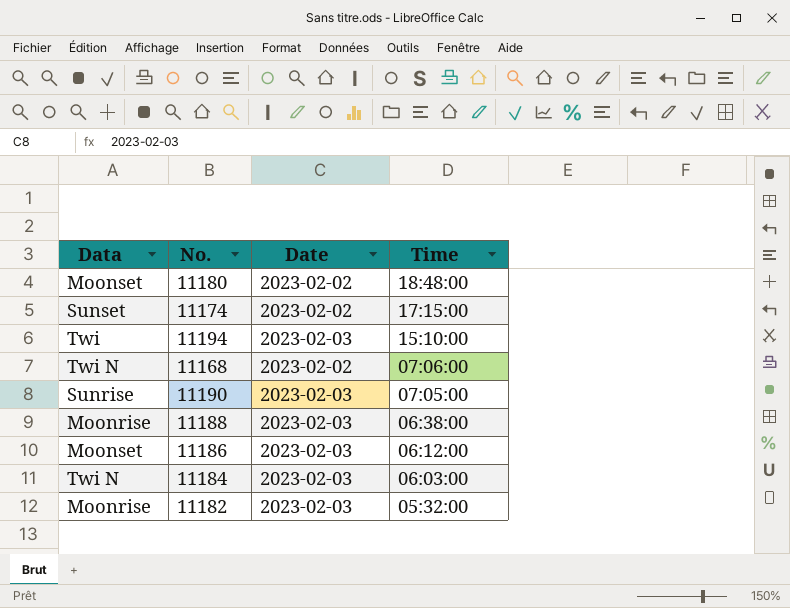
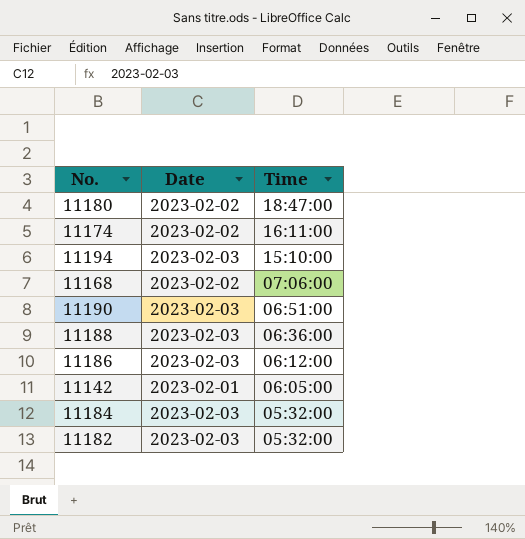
column Data | position: 1 -> none
11180 | Time: 18:48:00 -> 18:47:00
11174 | Time: 17:15:00 -> 16:11:00
11190 | Time: 07:05:00 -> 06:51:00
11188 | Time: 06:38:00 -> 06:36:00
row 11142: none -> 2023-02-01 | 06:05:00
11184 | Time: 06:03:00 -> 05:32:00

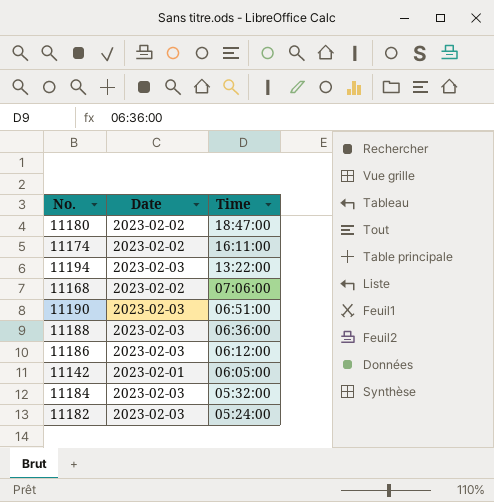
11194 | Time: 15:10:00 -> 13:22:00
11182 | Time: 05:32:00 -> 05:24:00

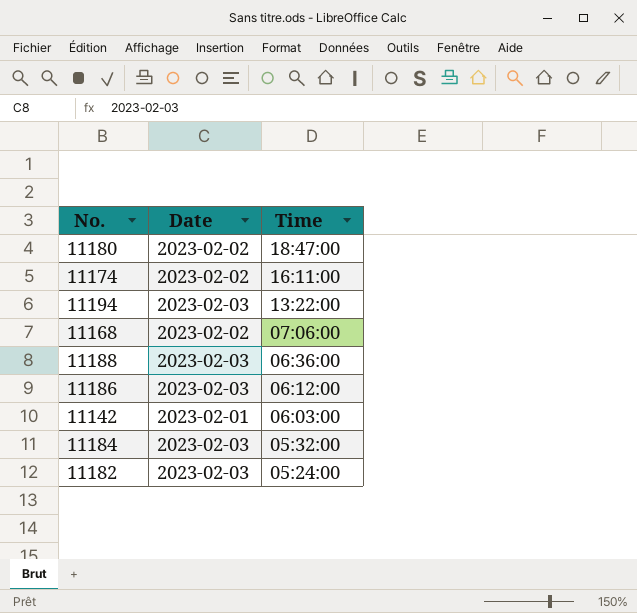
row 11190: 2023-02-03 | 06:51:00 -> none
11142 | Time: 06:05:00 -> 06:03:00

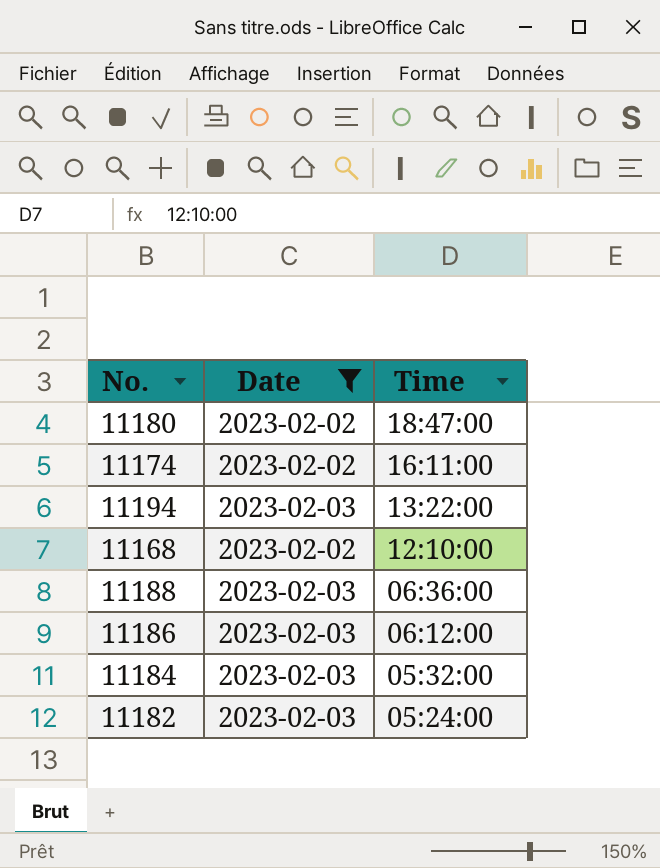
filter: none -> Date != 2023-02-01
11168 | Time: 07:06:00 -> 12:10:00

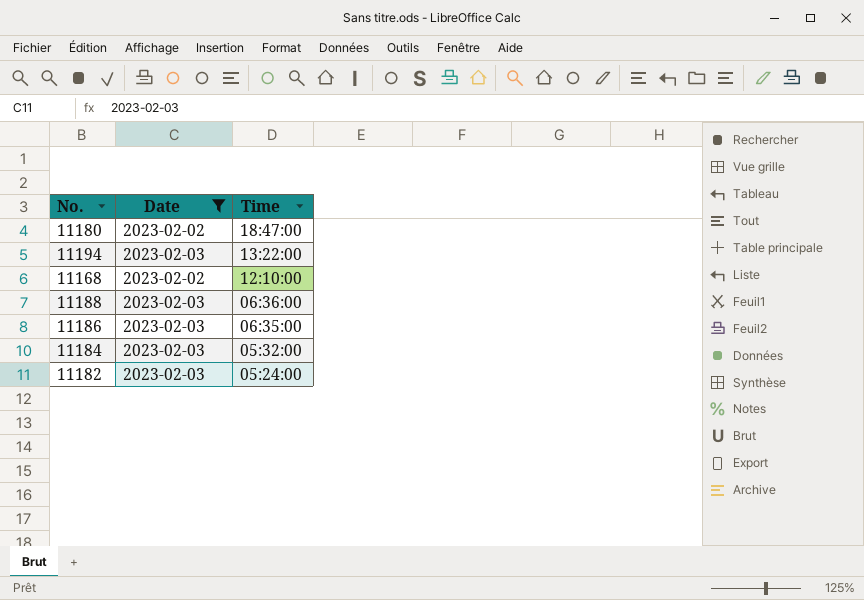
row 11174: 2023-02-02 | 16:11:00 -> none
11186 | Time: 06:12:00 -> 06:35:00

